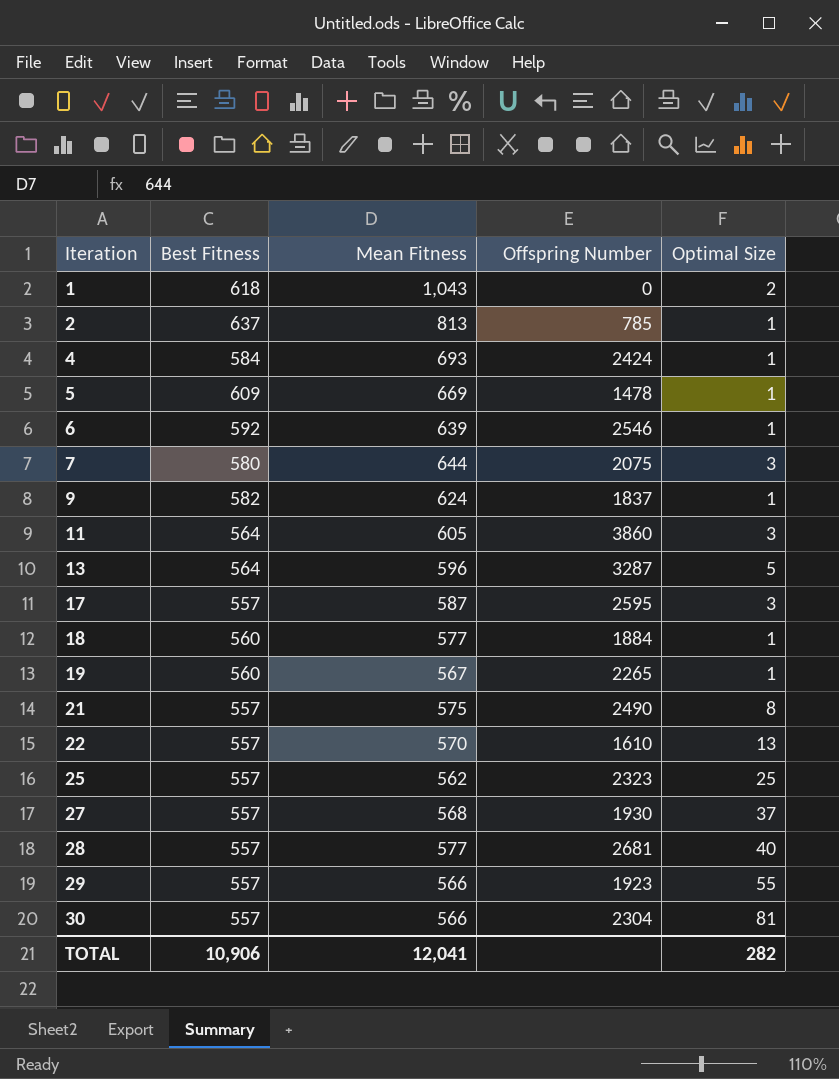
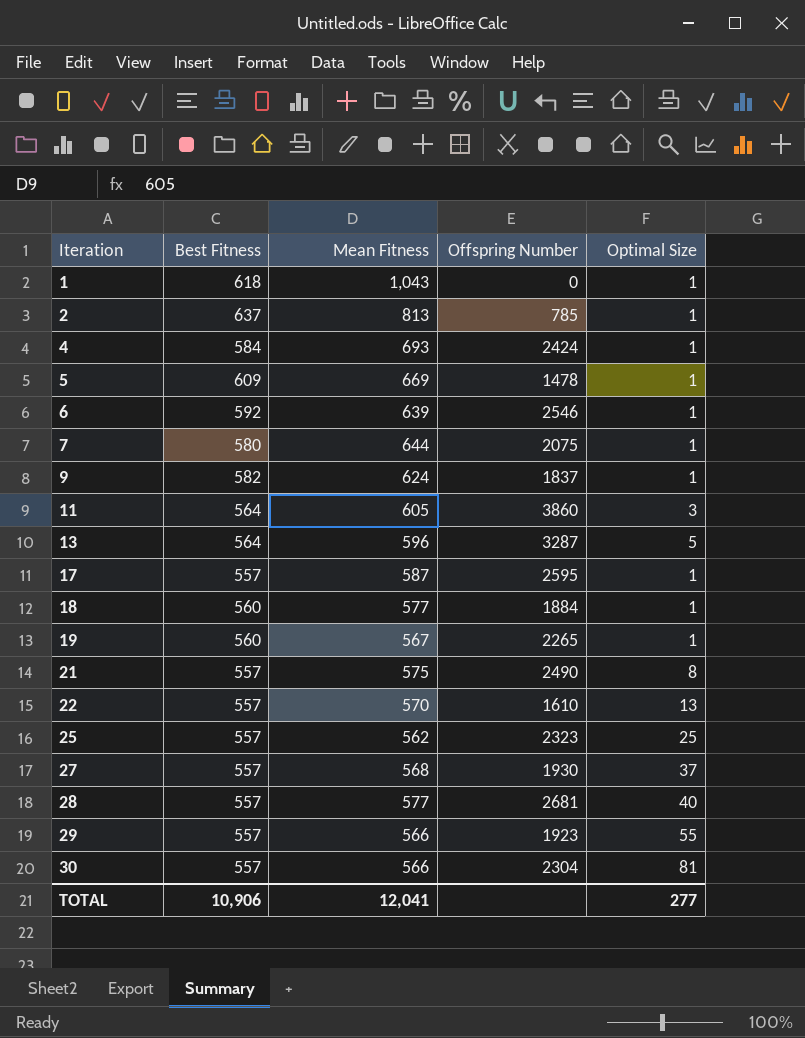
1 | Optimal Size: 2 -> 1
7 | Optimal Size: 3 -> 1
17 | Optimal Size: 3 -> 1
TOTAL | Optimal Size: 282 -> 277

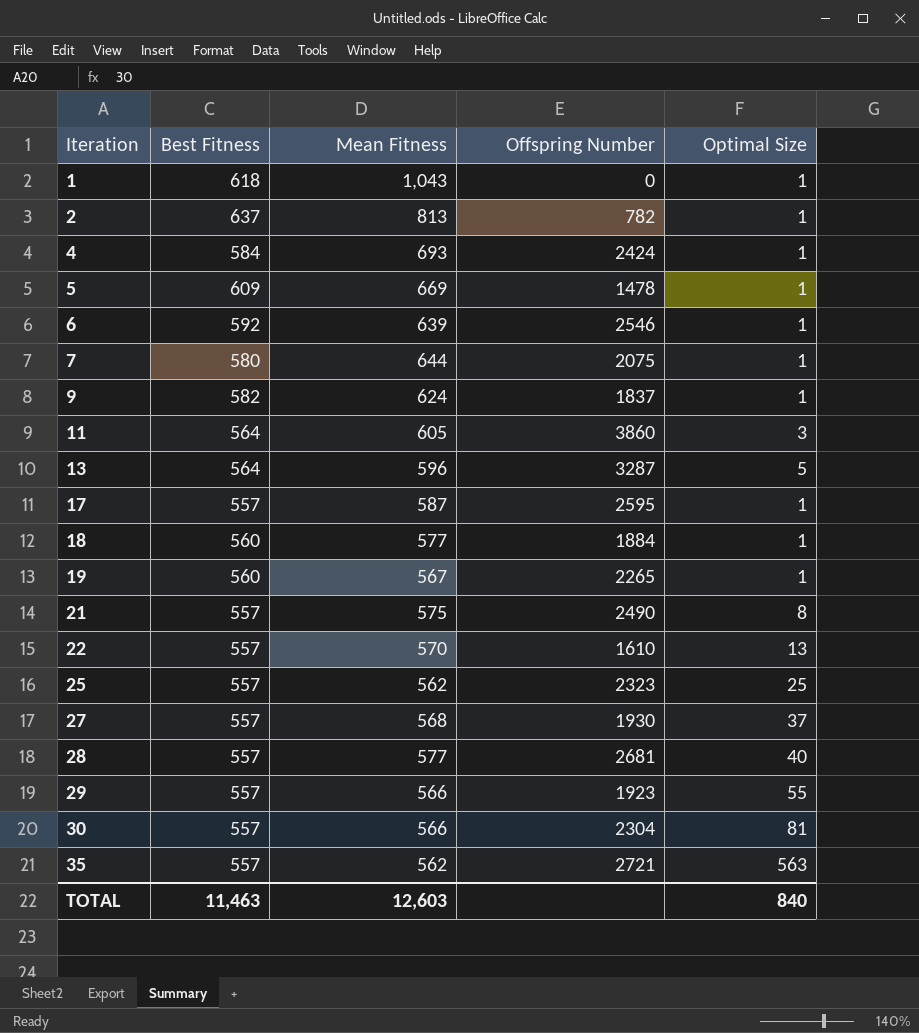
2 | Offspring Number: 785 -> 782
row 35: none -> 557 | 562 | 2721 | 563
TOTAL | Best Fitness: 10,906 -> 11,463
TOTAL | Mean Fitness: 12,041 -> 12,603
TOTAL | Optimal Size: 277 -> 840

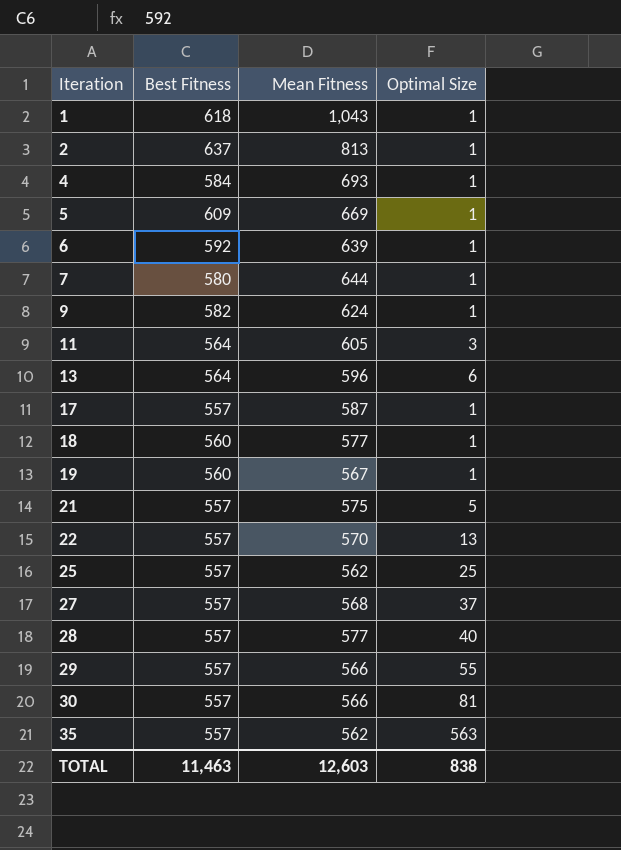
column Offspring Number | position: 4 -> none
13 | Optimal Size: 5 -> 6
21 | Optimal Size: 8 -> 5
TOTAL | Optimal Size: 840 -> 838

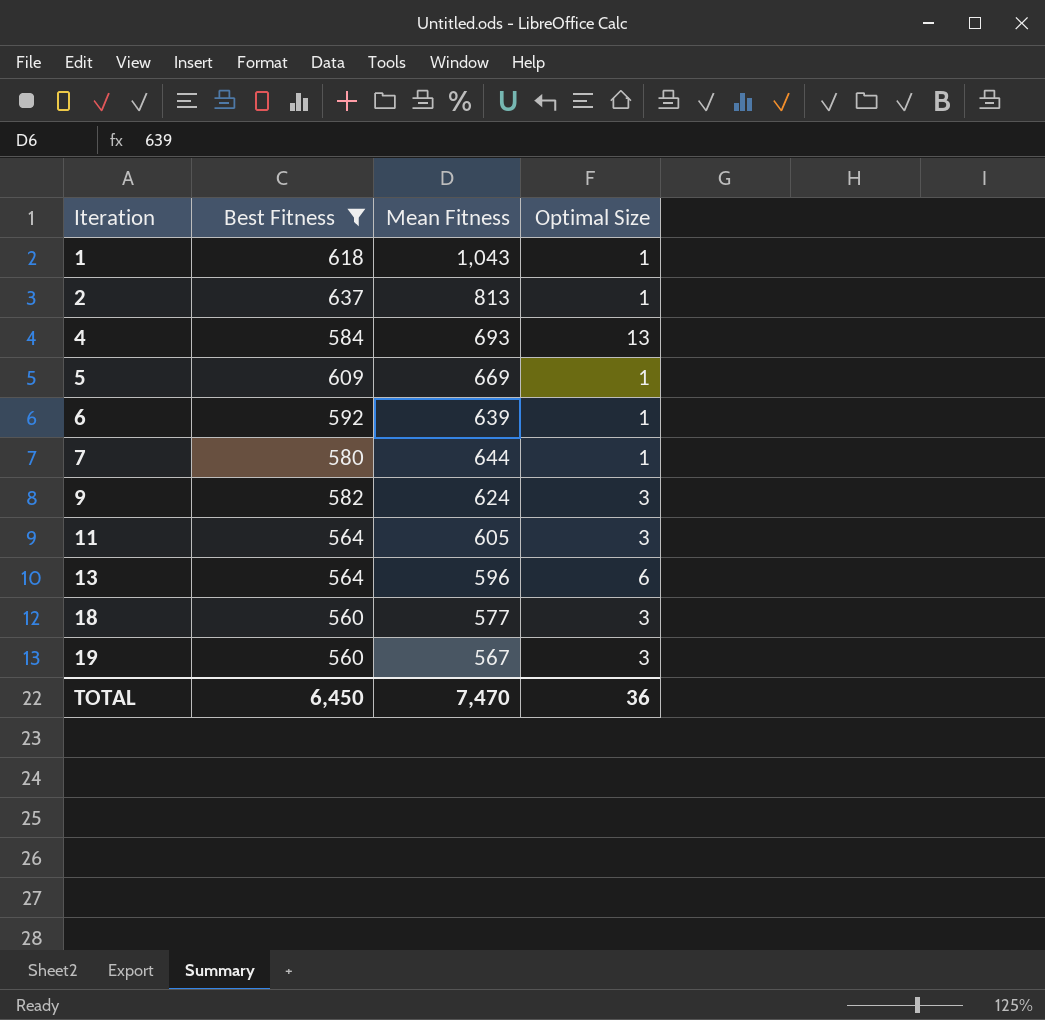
filter: none -> Best Fitness != 557
4 | Optimal Size: 1 -> 13
9 | Optimal Size: 1 -> 3
18 | Optimal Size: 1 -> 3
19 | Optimal Size: 1 -> 3
TOTAL | Best Fitness: 11,463 -> 6,450
TOTAL | Mean Fitness: 12,603 -> 7,470
TOTAL | Optimal Size: 838 -> 36

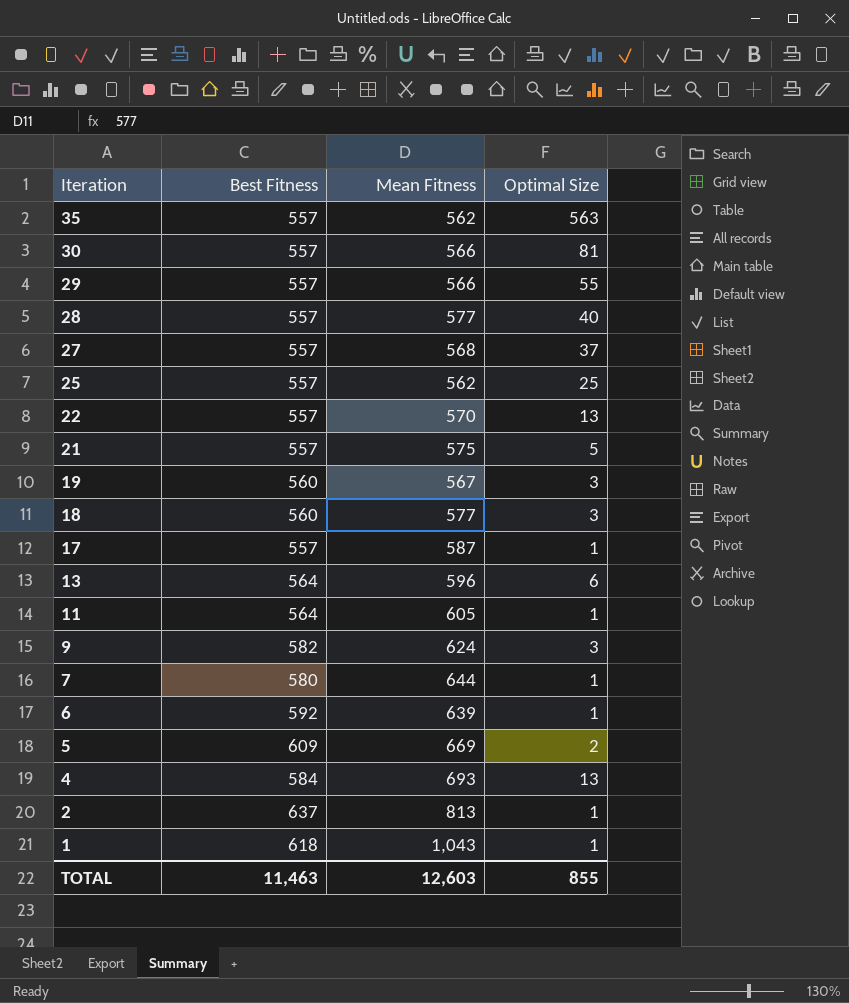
filter: Best Fitness != 557 -> none
row order: Iteration ascending -> Iteration descending
11 | Optimal Size: 3 -> 1
5 | Optimal Size: 1 -> 2
TOTAL | Best Fitness: 6,450 -> 11,463
TOTAL | Mean Fitness: 7,470 -> 12,603
TOTAL | Optimal Size: 36 -> 855

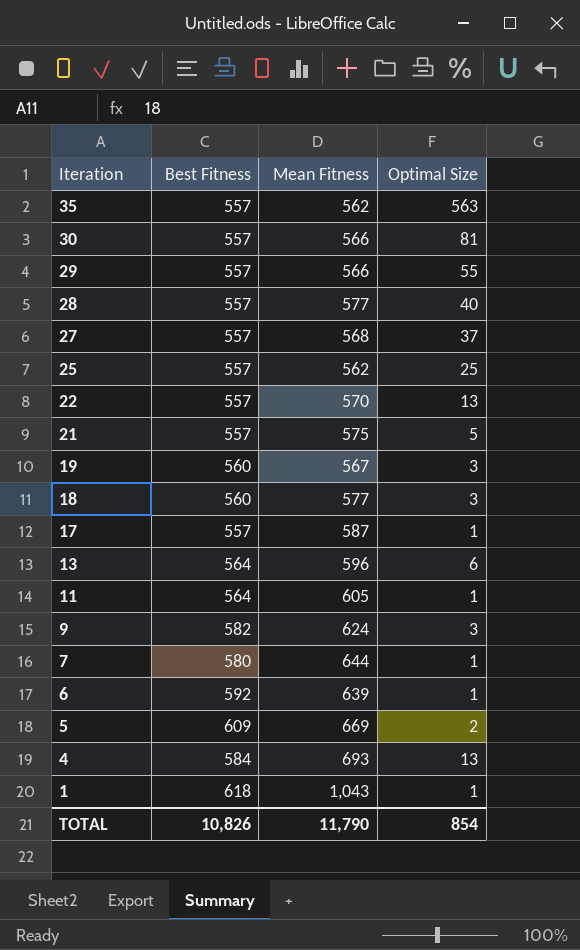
row 2: 637 | 813 | 1 -> none
TOTAL | Best Fitness: 11,463 -> 10,826
TOTAL | Mean Fitness: 12,603 -> 11,790
TOTAL | Optimal Size: 855 -> 854

